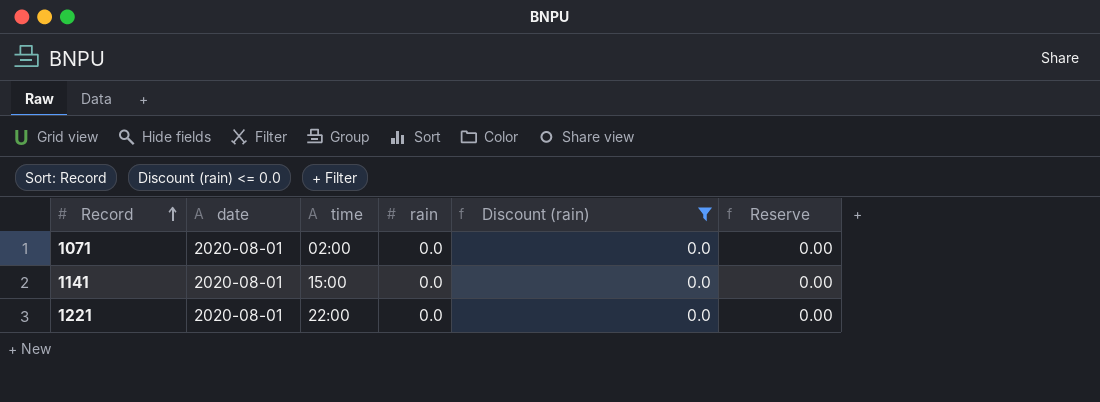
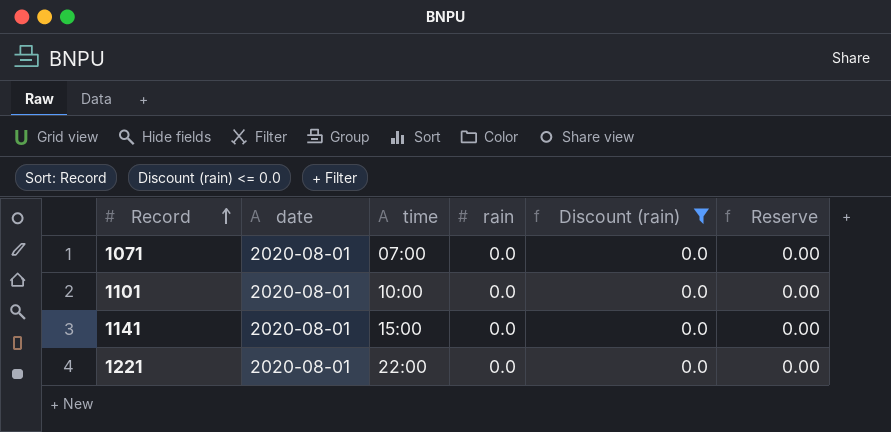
1071 | time: 02:00 -> 07:00
row 1101: none -> 2020-08-01 | 10:00 | 0.0 | 0.0 | 0.00

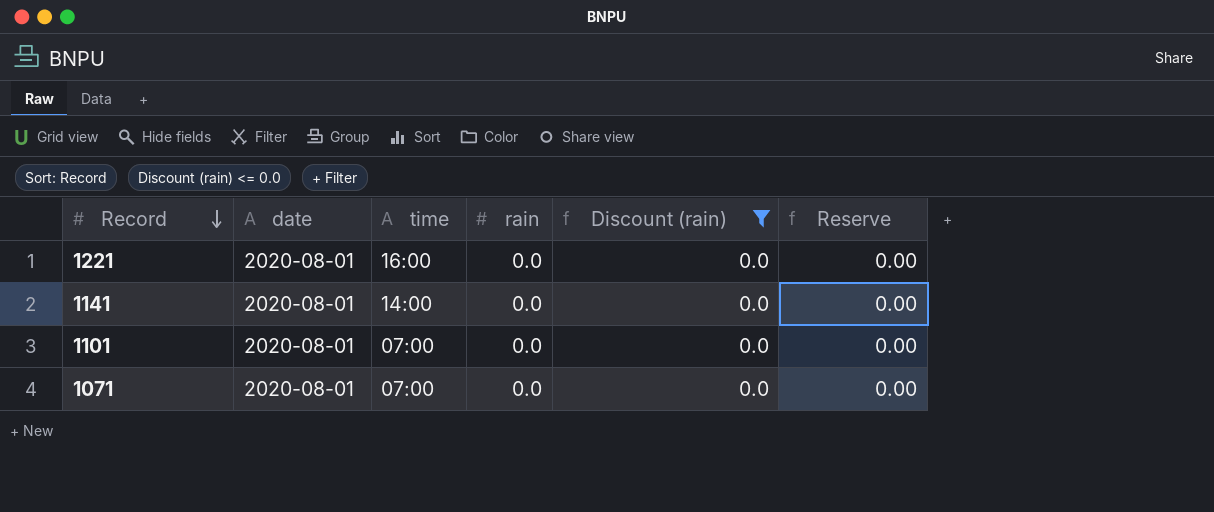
row order: Record ascending -> Record descending
1221 | time: 22:00 -> 16:00
1141 | time: 15:00 -> 14:00
1101 | time: 10:00 -> 07:00

